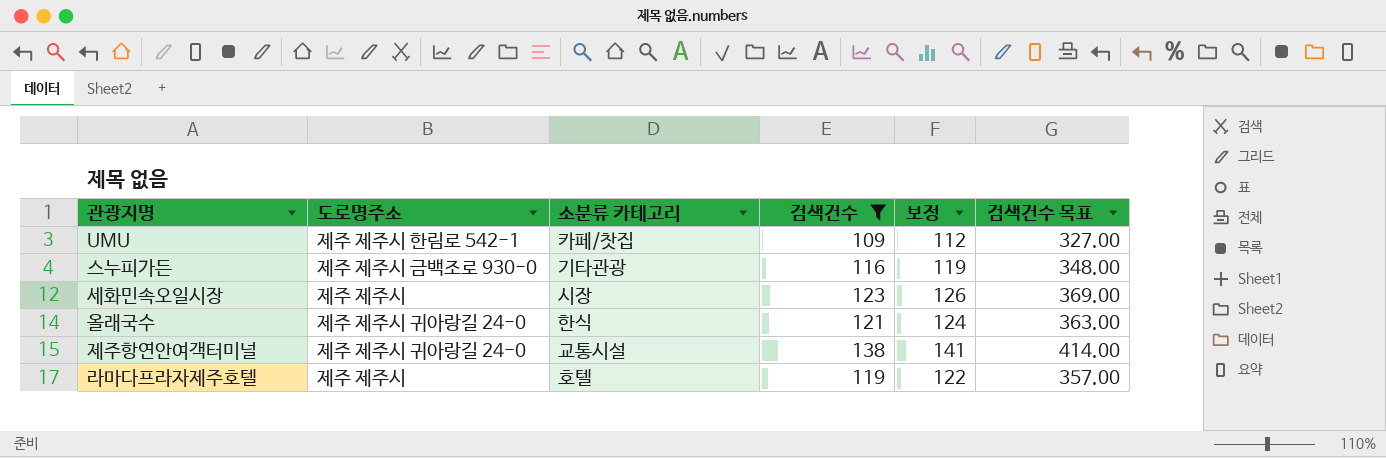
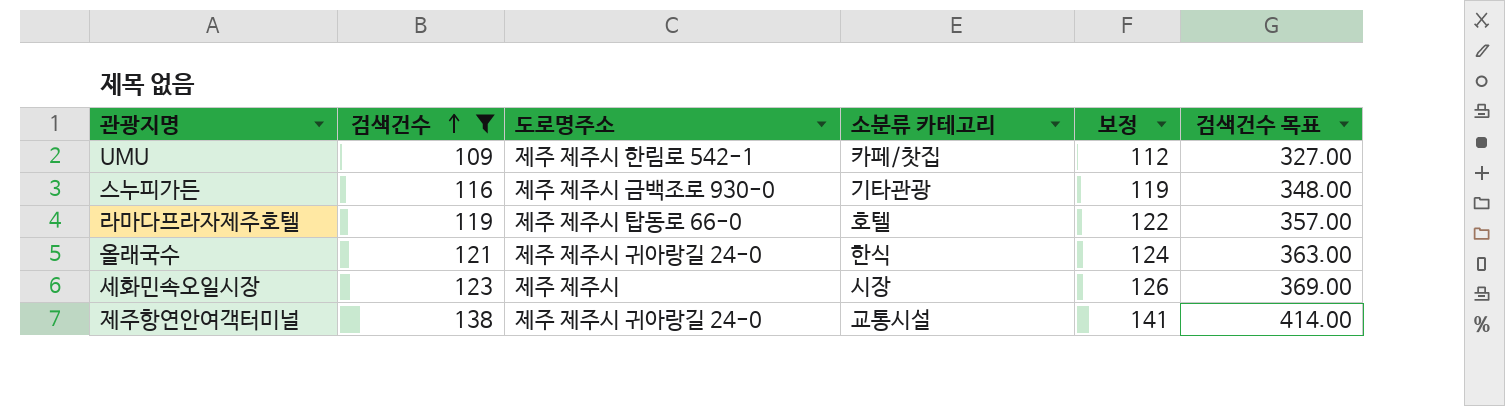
row order: none -> 검색건수 ascending
column 검색건수 | position: 4 -> 2
라마다프라자제주호텔 | 도로명주소: 제주 제주시 -> 제주 제주시 탑동로 66-0

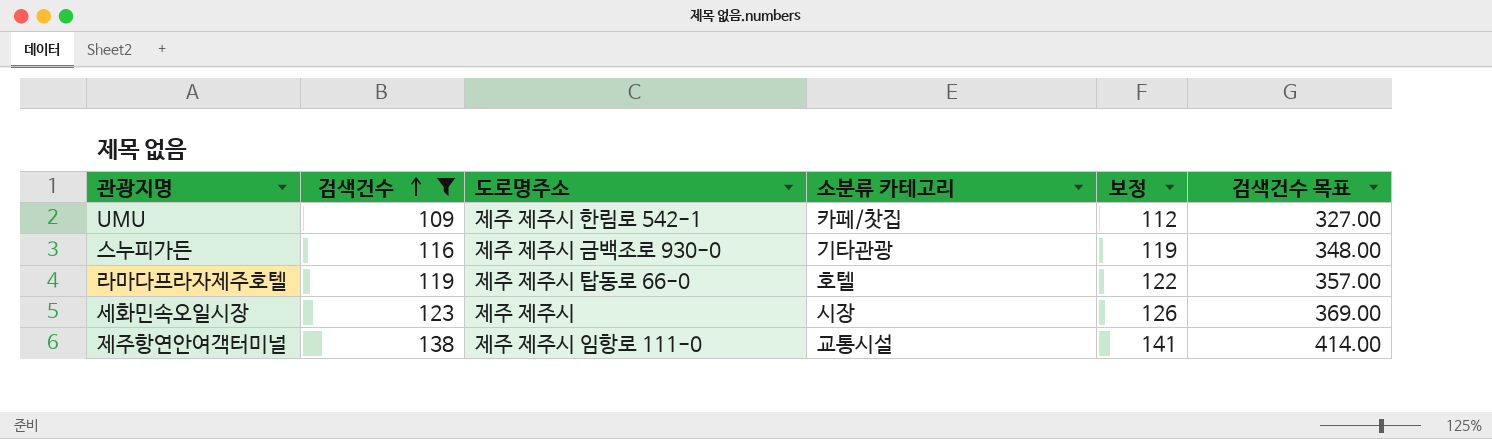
row 올래국수: 121 | 제주 제주시 귀아랑길 24-0 | 한식 | 124 | 363.00 -> none
제주항연안여객터미널 | 도로명주소: 제주 제주시 귀아랑길 24-0 -> 제주 제주시 임항로 111-0

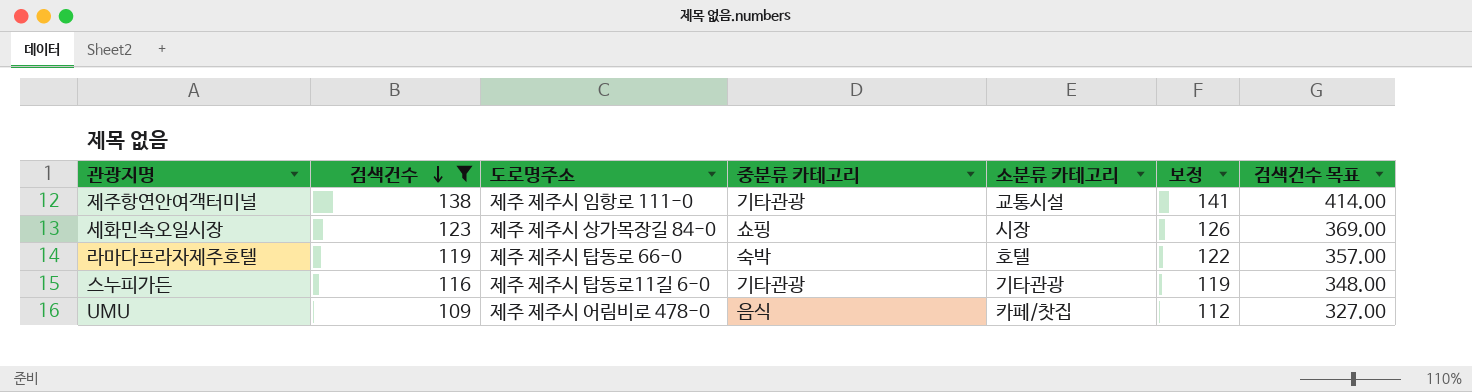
row order: 검색건수 ascending -> 검색건수 descending
column 중분류 카테고리 | position: none -> 4
세화민속오일시장 | 도로명주소: 제주 제주시 -> 제주 제주시 상가목장길 84-0
스누피가든 | 도로명주소: 제주 제주시 금백조로 930-0 -> 제주 제주시 탑동로11길 6-0
UMU | 도로명주소: 제주 제주시 한림로 542-1 -> 제주 제주시 어림비로 478-0

